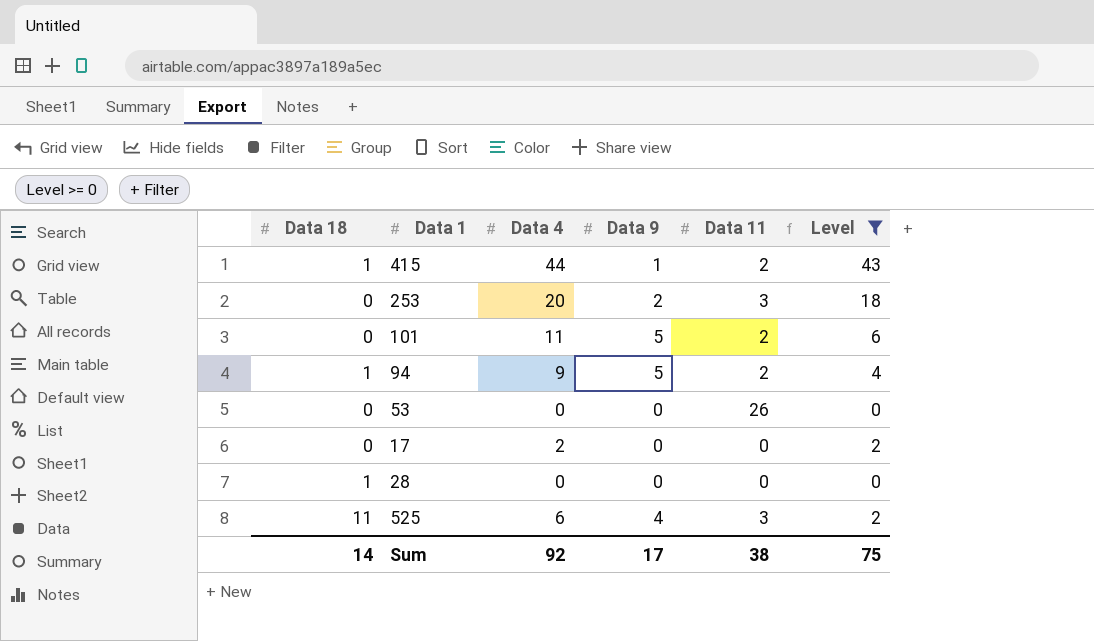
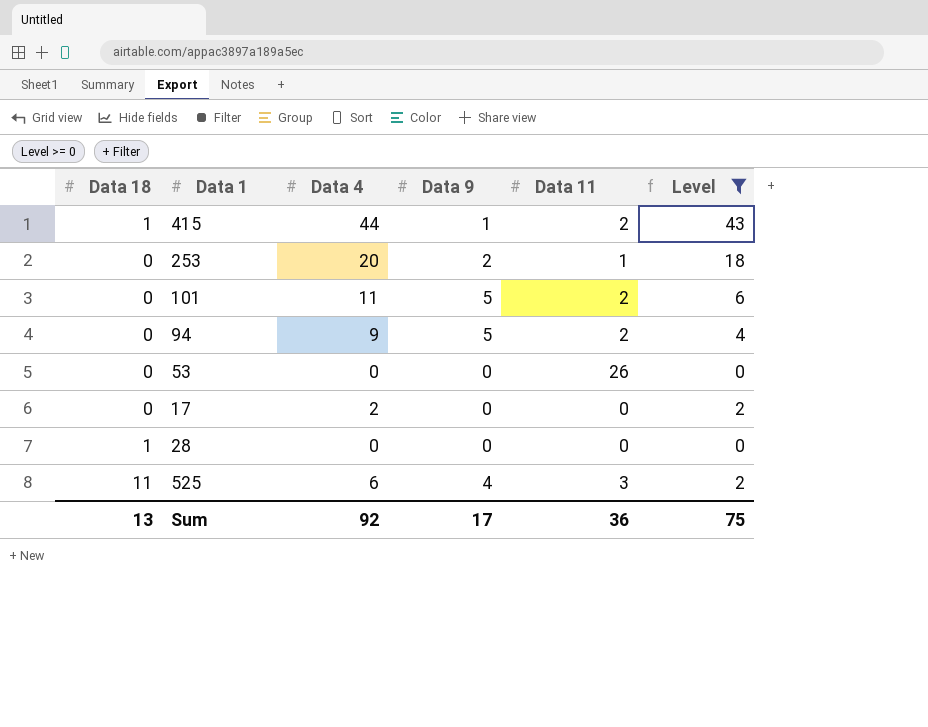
253 | Data 11: 3 -> 1
94 | Data 18: 1 -> 0
Sum | Data 18: 14 -> 13
Sum | Data 11: 38 -> 36

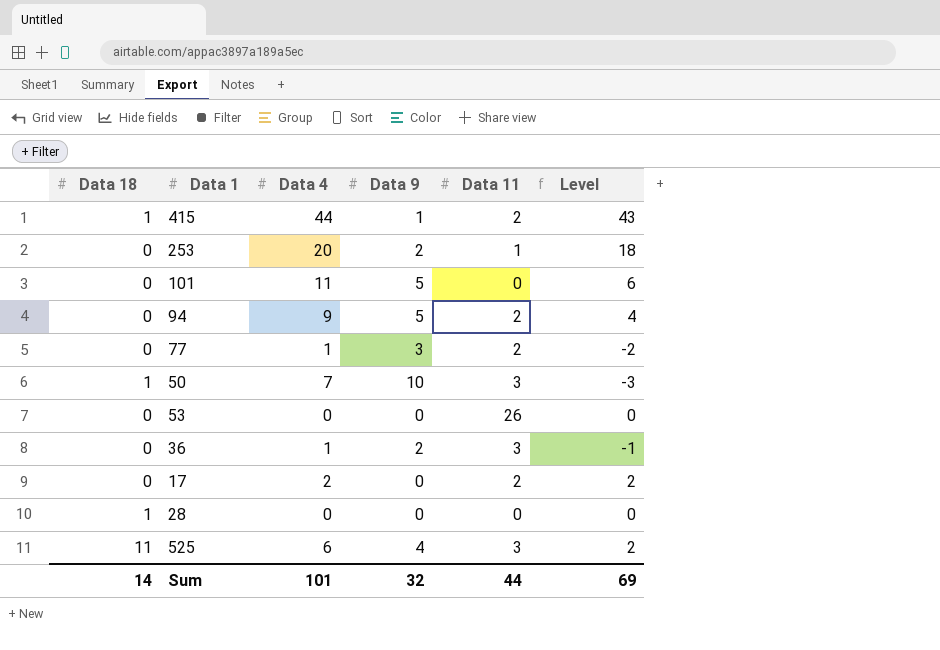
filter: Level >= 0 -> none
101 | Data 11: 2 -> 0
17 | Data 11: 0 -> 2
Sum | Data 18: 13 -> 14
Sum | Data 4: 92 -> 101
Sum | Data 9: 17 -> 32
Sum | Data 11: 36 -> 44
Sum | Level: 75 -> 69

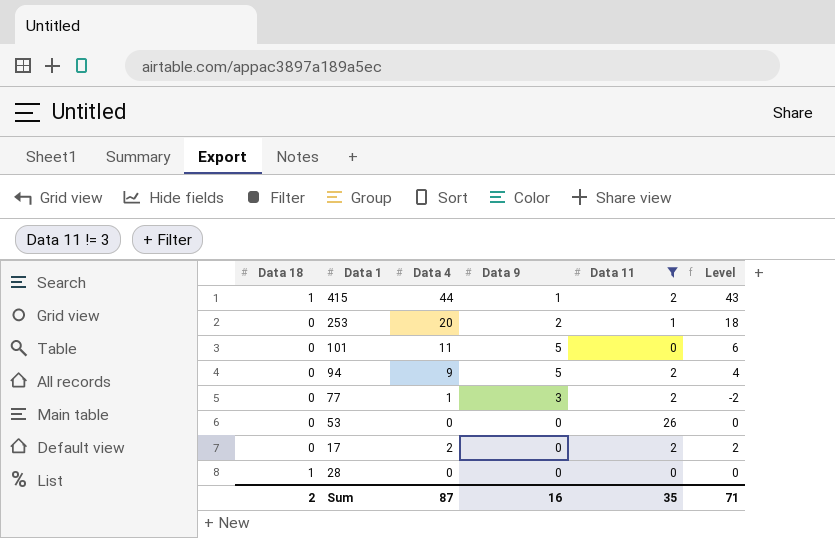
filter: none -> Data 11 != 3
Sum | Data 18: 14 -> 2
Sum | Data 4: 101 -> 87
Sum | Data 9: 32 -> 16
Sum | Data 11: 44 -> 35
Sum | Level: 69 -> 71

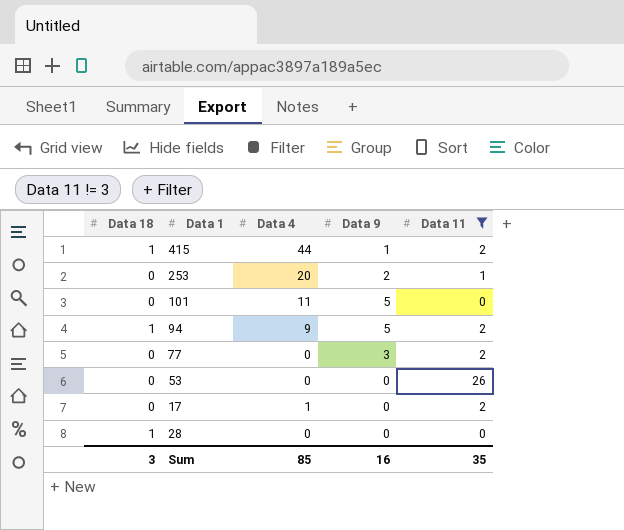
column Level | formula: [Data 4] - [Data 9] -> none
94 | Data 18: 0 -> 1
77 | Data 4: 1 -> 0
17 | Data 4: 2 -> 1
Sum | Data 18: 2 -> 3
Sum | Data 4: 87 -> 85

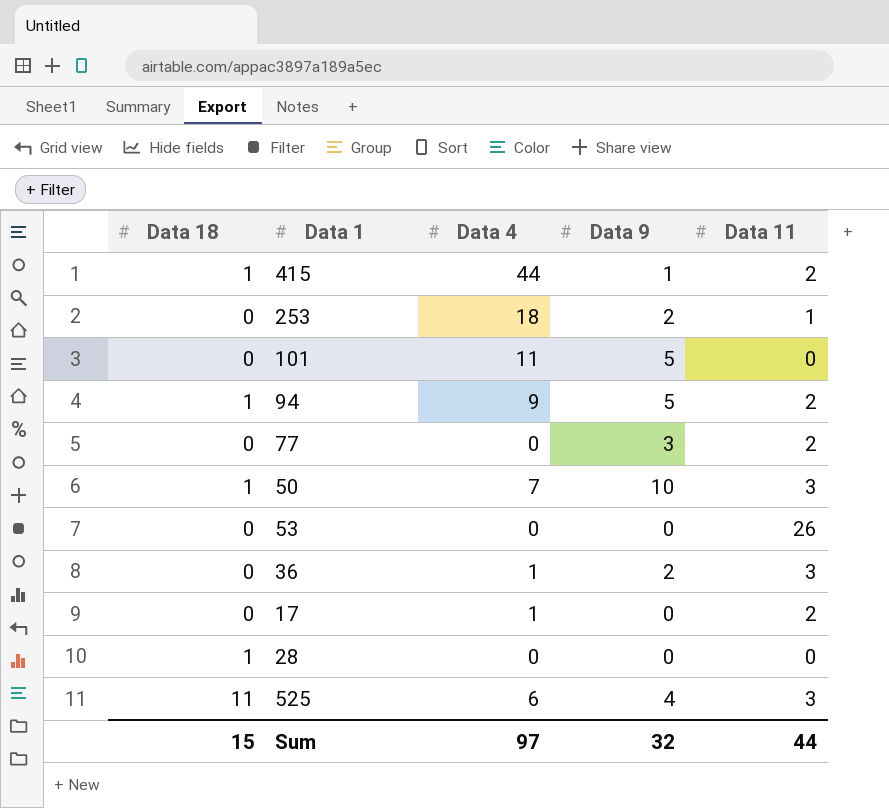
filter: Data 11 != 3 -> none
253 | Data 4: 20 -> 18
Sum | Data 18: 3 -> 15
Sum | Data 4: 85 -> 97
Sum | Data 9: 16 -> 32
Sum | Data 11: 35 -> 44

